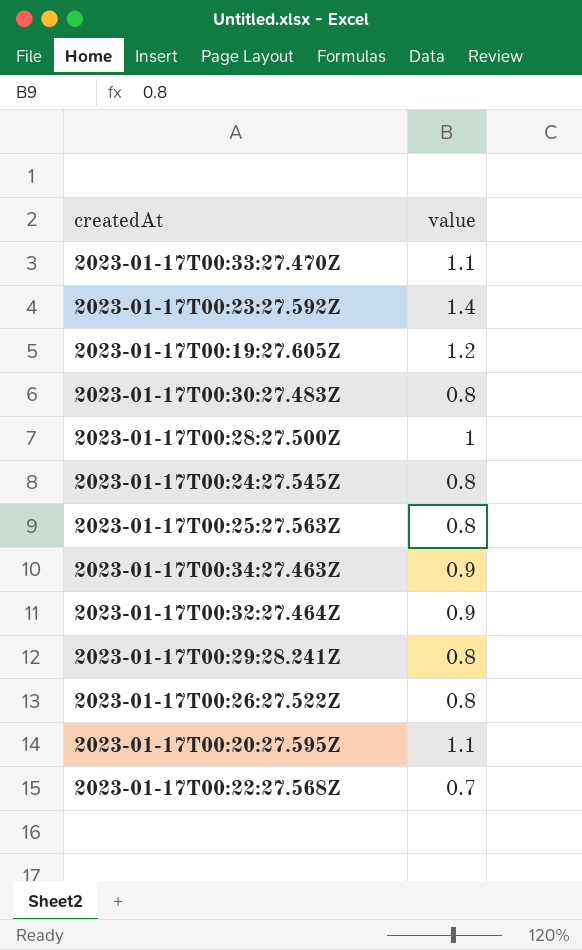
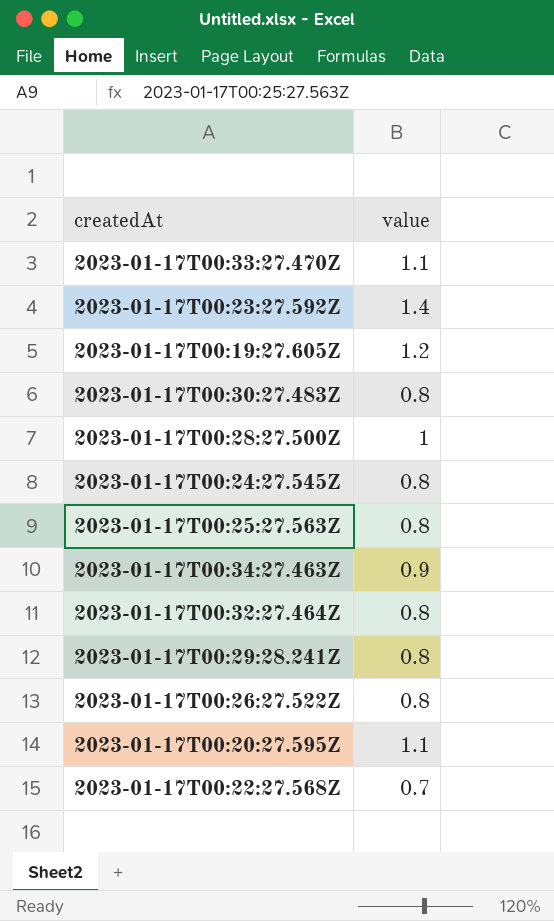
2023-01-17T00:32:27.464Z | value: 0.9 -> 0.8

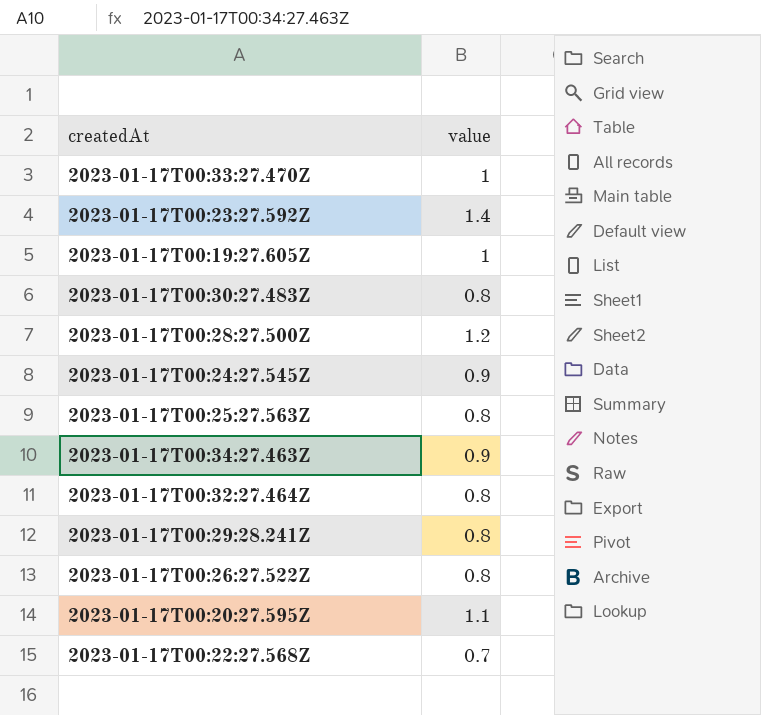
2023-01-17T00:33:27.470Z | value: 1.1 -> 1
2023-01-17T00:19:27.605Z | value: 1.2 -> 1
2023-01-17T00:28:27.500Z | value: 1 -> 1.2
2023-01-17T00:24:27.545Z | value: 0.8 -> 0.9

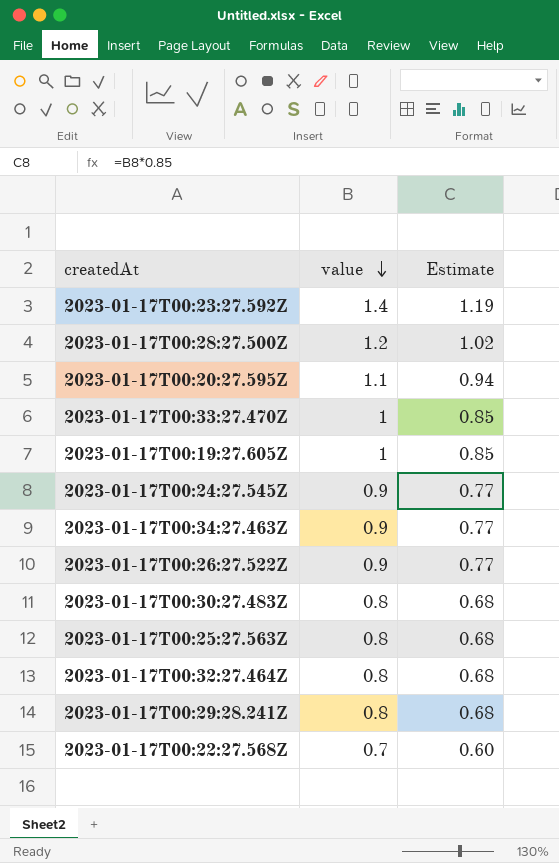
row order: none -> value descending
column Estimate | formula: none -> [value] * 0.85
2023-01-17T00:26:27.522Z | value: 0.8 -> 0.9

